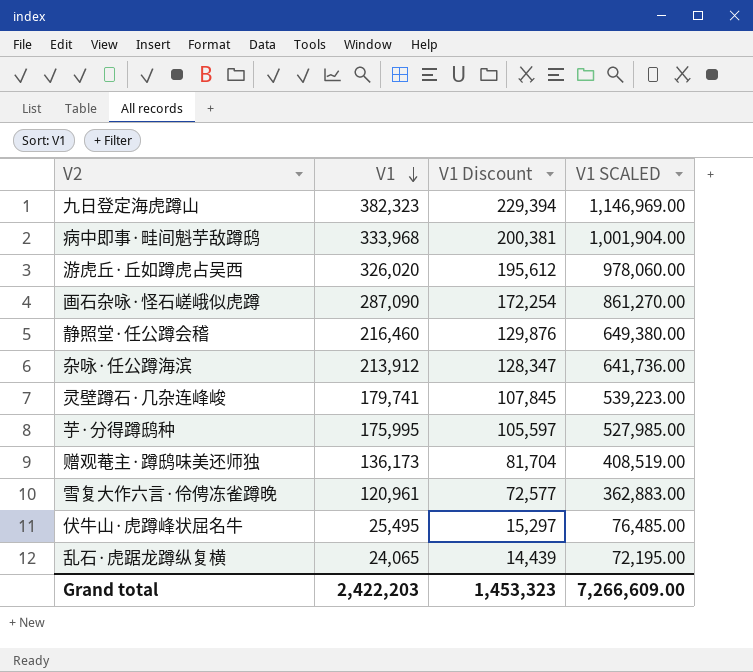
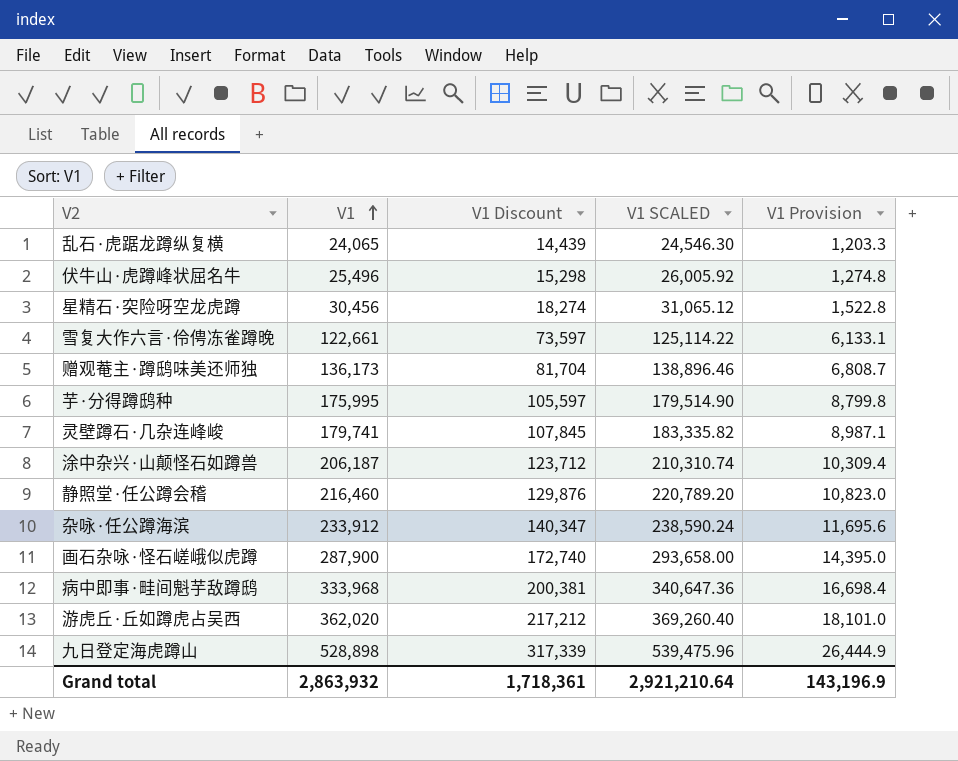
row order: V1 descending -> V1 ascending
column V1 SCALED | formula: [V1] * 3 -> [V1] * 1.02
column V1 Provision | formula: none -> [V1] * 0.05
伏牛山·虎蹲峰状屈名牛 | V1: 25,495 -> 25,496
伏牛山·虎蹲峰状屈名牛 | V1 Discount: 15,297 -> 15,298
row 星精石·突险呀空龙虎蹲: none -> 30,456 | 18,274 | 31,065.12 | 1,522.8
雪复大作六言·伶俜冻雀蹲晚 | V1: 120,961 -> 122,661
雪复大作六言·伶俜冻雀蹲晚 | V1 Discount: 72,577 -> 73,597
row 涂中杂兴·山颠怪石如蹲兽: none -> 206,187 | 123,712 | 210,310.74 | 10,309.4
杂咏·任公蹲海滨 | V1: 213,912 -> 233,912
杂咏·任公蹲海滨 | V1 Discount: 128,347 -> 140,347
画石杂咏·怪石嵯峨似虎蹲 | V1: 287,090 -> 287,900
画石杂咏·怪石嵯峨似虎蹲 | V1 Discount: 172,254 -> 172,740
游虎丘·丘如蹲虎占吴西 | V1: 326,020 -> 362,020
游虎丘·丘如蹲虎占吴西 | V1 Discount: 195,612 -> 217,212
九日登定海虎蹲山 | V1: 382,323 -> 528,898
九日登定海虎蹲山 | V1 Discount: 229,394 -> 317,339
Grand total | V1: 2,422,203 -> 2,863,932
Grand total | V1 Discount: 1,453,323 -> 1,718,361
Grand total | V1 SCALED: 7,266,609.00 -> 2,921,210.64

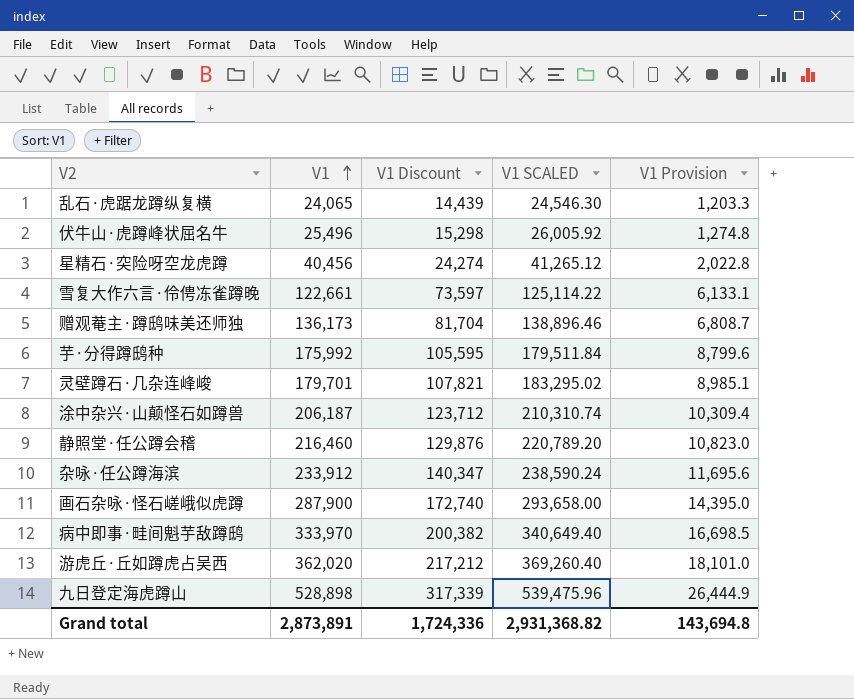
星精石·突险呀空龙虎蹲 | V1: 30,456 -> 40,456
星精石·突险呀空龙虎蹲 | V1 Discount: 18,274 -> 24,274
星精石·突险呀空龙虎蹲 | V1 SCALED: 31,065.12 -> 41,265.12
星精石·突险呀空龙虎蹲 | V1 Provision: 1,522.8 -> 2,022.8
芋·分得蹲鸱种 | V1: 175,995 -> 175,992
芋·分得蹲鸱种 | V1 Discount: 105,597 -> 105,595
芋·分得蹲鸱种 | V1 SCALED: 179,514.90 -> 179,511.84
芋·分得蹲鸱种 | V1 Provision: 8,799.8 -> 8,799.6
灵壁蹲石·几杂连峰峻 | V1: 179,741 -> 179,701
灵壁蹲石·几杂连峰峻 | V1 Discount: 107,845 -> 107,821
灵壁蹲石·几杂连峰峻 | V1 SCALED: 183,335.82 -> 183,295.02
灵壁蹲石·几杂连峰峻 | V1 Provision: 8,987.1 -> 8,985.1
病中即事·畦间魁芋敌蹲鸱 | V1: 333,968 -> 333,970
病中即事·畦间魁芋敌蹲鸱 | V1 Discount: 200,381 -> 200,382
病中即事·畦间魁芋敌蹲鸱 | V1 SCALED: 340,647.36 -> 340,649.40
病中即事·畦间魁芋敌蹲鸱 | V1 Provision: 16,698.4 -> 16,698.5
Grand total | V1: 2,863,932 -> 2,873,891
Grand total | V1 Discount: 1,718,361 -> 1,724,336
Grand total | V1 SCALED: 2,921,210.64 -> 2,931,368.82
Grand total | V1 Provision: 143,196.9 -> 143,694.8

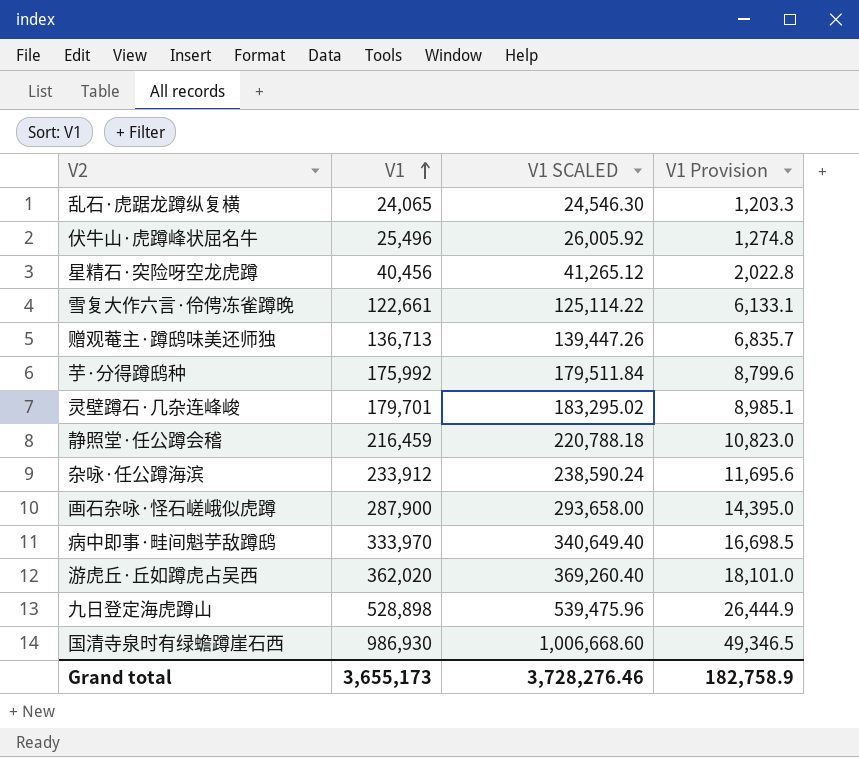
column V1 Discount | formula: [V1] * 0.6 -> none
row 涂中杂兴·山颠怪石如蹲兽: 206,187 | 123,712 | 210,310.74 | 10,309.4 -> none
赠观菴主·蹲鸱味美还师独 | V1: 136,173 -> 136,713
赠观菴主·蹲鸱味美还师独 | V1 SCALED: 138,896.46 -> 139,447.26
赠观菴主·蹲鸱味美还师独 | V1 Provision: 6,808.7 -> 6,835.7
静照堂·任公蹲会稽 | V1: 216,460 -> 216,459
静照堂·任公蹲会稽 | V1 SCALED: 220,789.20 -> 220,788.18
row 国清寺泉时有绿蟾蹲崖石西: none -> 986,930 | 1,006,668.60 | 49,346.5
Grand total | V1: 2,873,891 -> 3,655,173
Grand total | V1 SCALED: 2,931,368.82 -> 3,728,276.46
Grand total | V1 Provision: 143,694.8 -> 182,758.9

